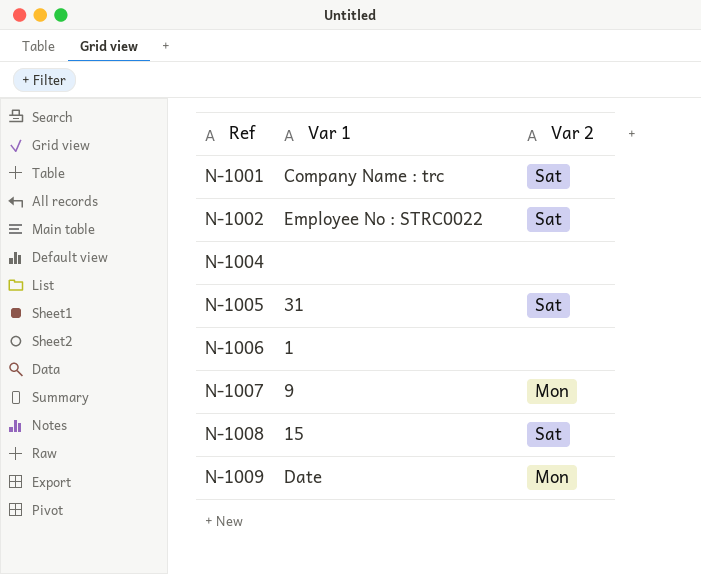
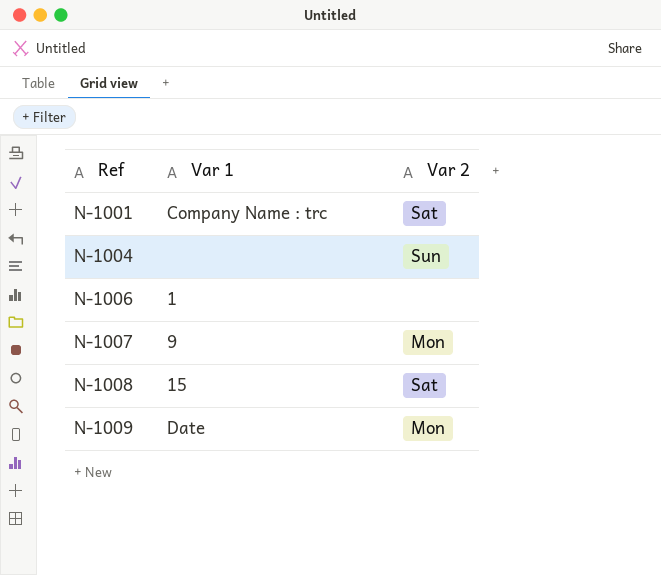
row N-1002: Employee No : STRC0022 | Sat -> none
row N-1005: 31 | Sat -> none
N-1004 | Var 2: none -> Sun

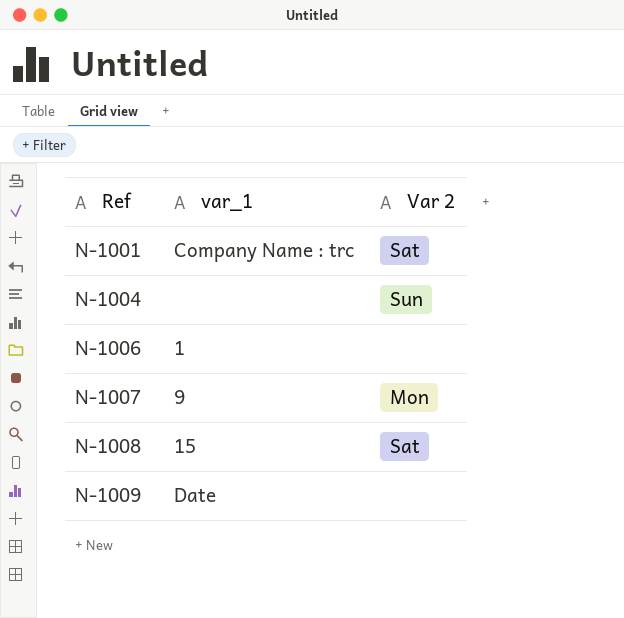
column name: Var 1 -> var_1
N-1009 | Var 2: Mon -> none

